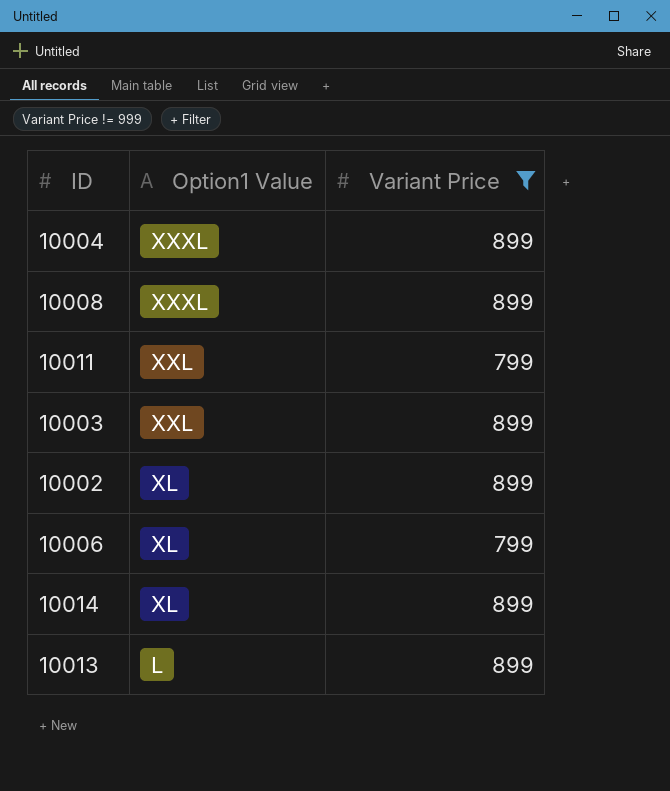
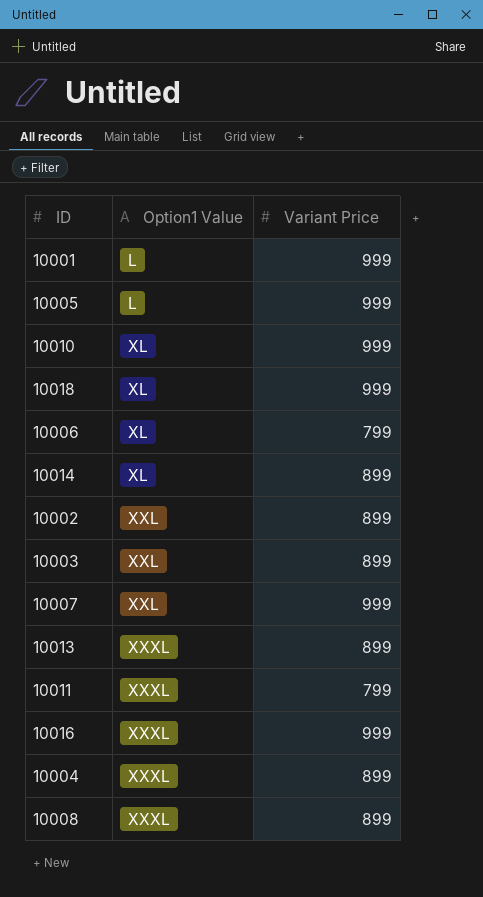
filter: Variant Price != 999 -> none
row order: Option1 Value descending -> Option1 Value ascending
10002 | Option1 Value: XL -> XXL
10013 | Option1 Value: L -> XXXL
10011 | Option1 Value: XXL -> XXXL

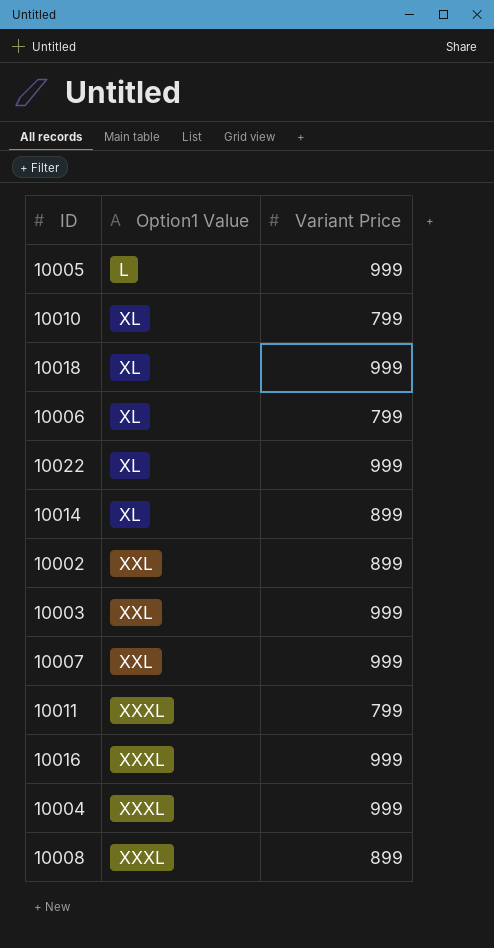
row 10001: L | 999 -> none
row 10013: XXXL | 899 -> none
10010 | Variant Price: 999 -> 799
row 10022: none -> XL | 999
10003 | Variant Price: 899 -> 999
10004 | Variant Price: 899 -> 999

